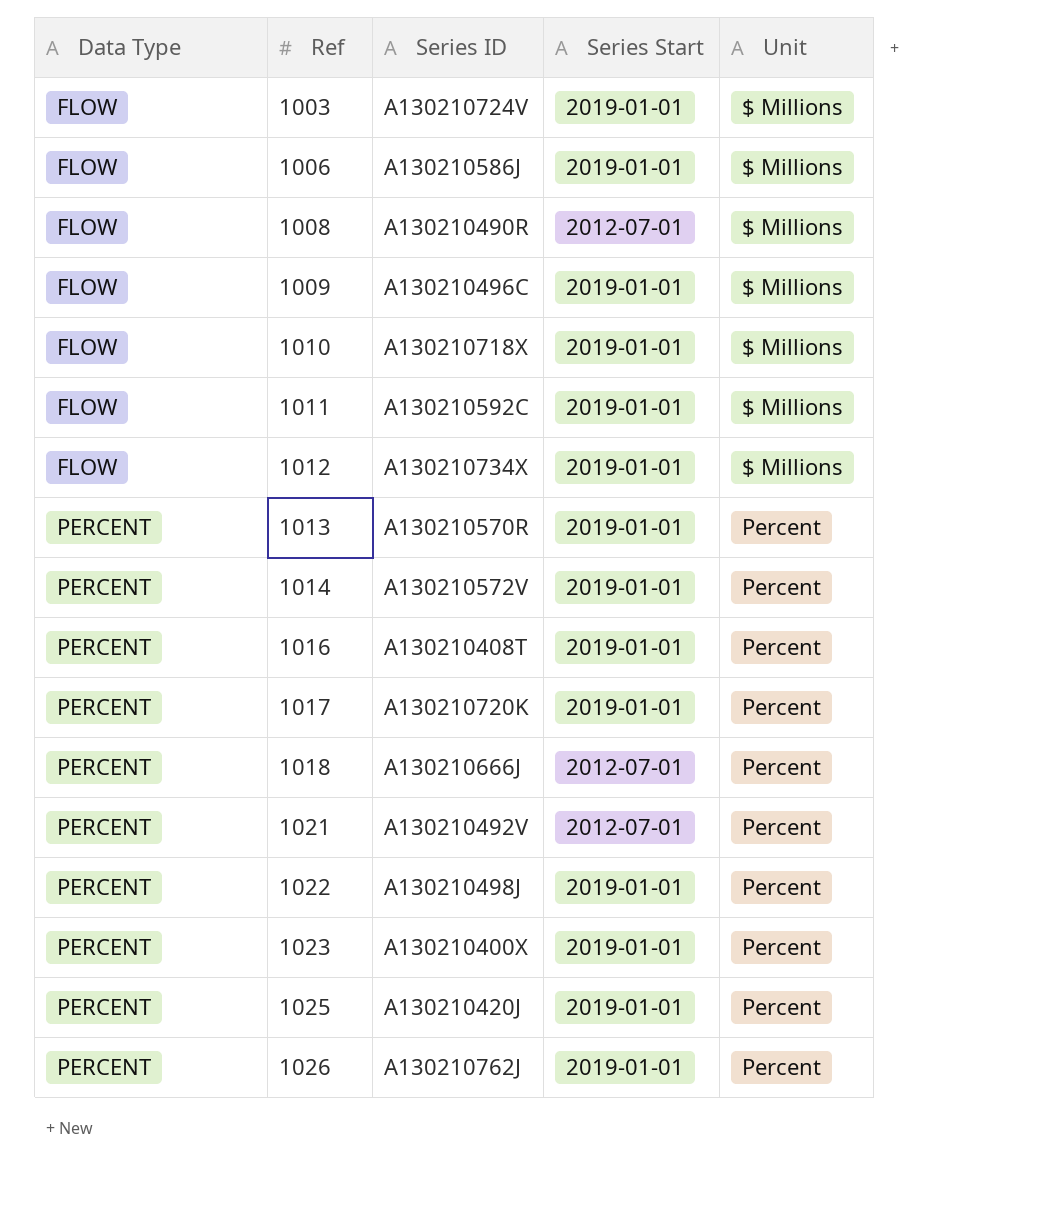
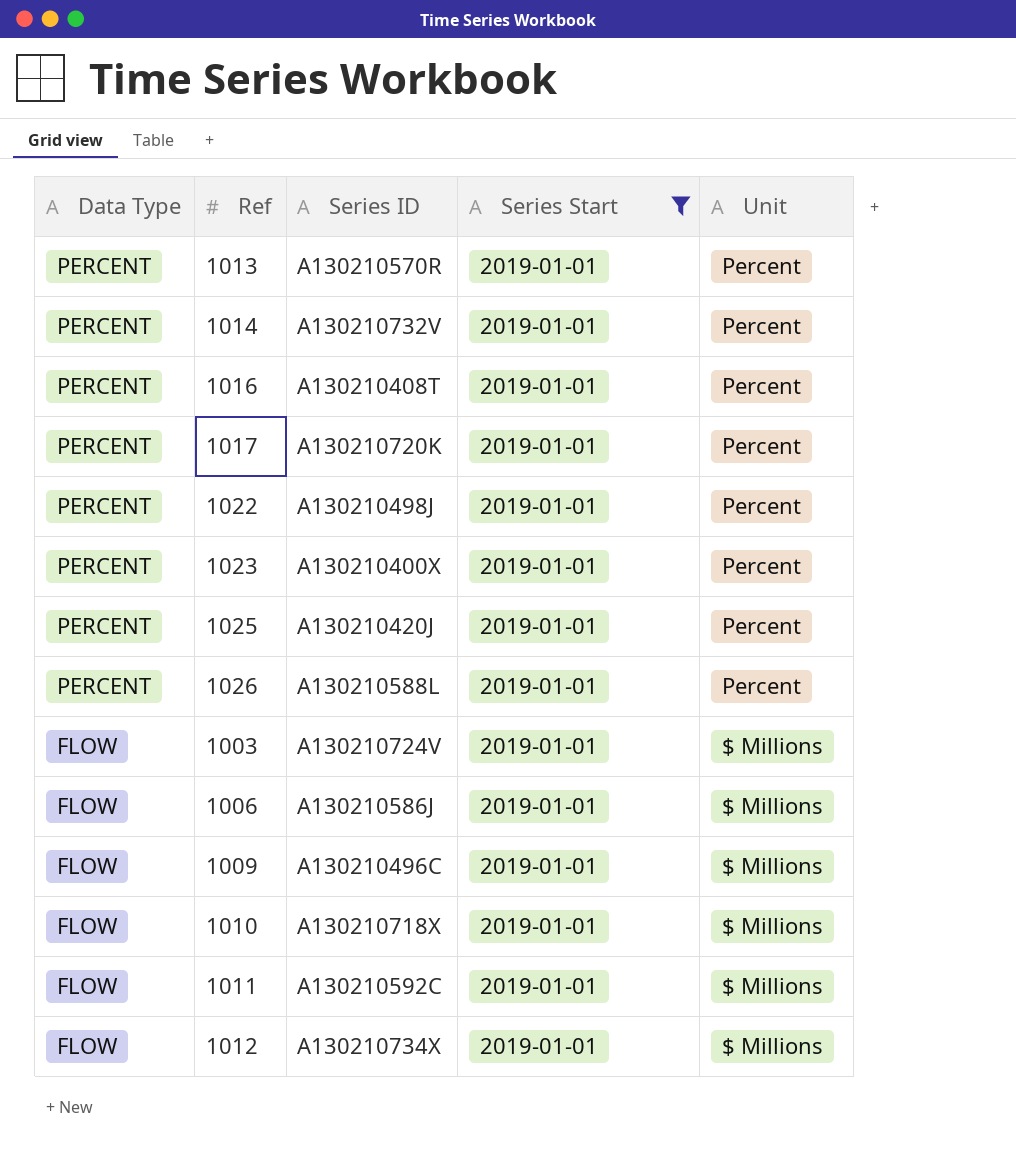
filter: none -> Series Start = 2019-01-01
row order: Data Type ascending -> Data Type descending
1014 | Series ID: A130210572V -> A130210732V
1026 | Series ID: A130210762J -> A130210588L

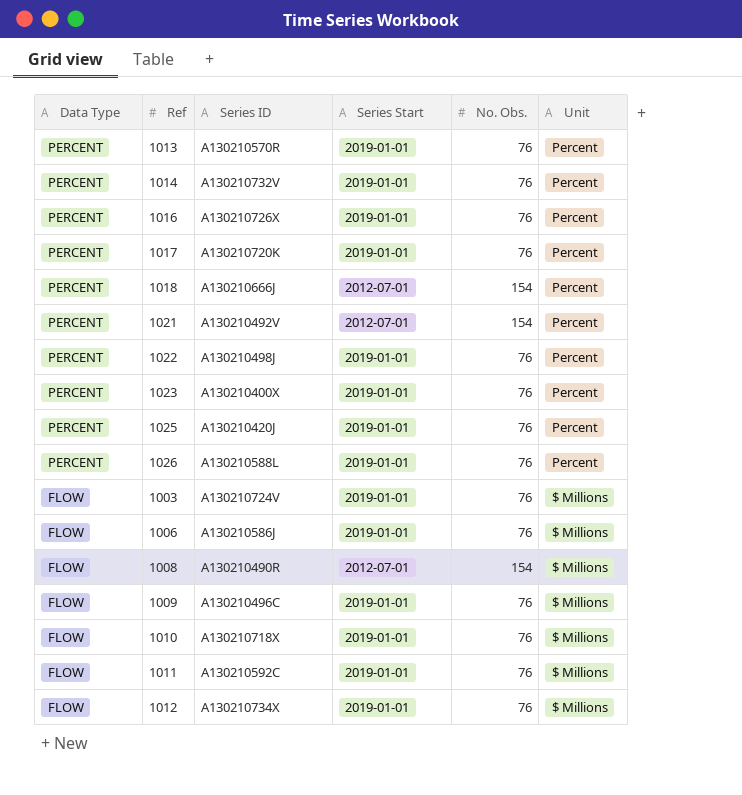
filter: Series Start = 2019-01-01 -> none
column No. Obs. | position: none -> 5
1016 | Series ID: A130210408T -> A130210726X

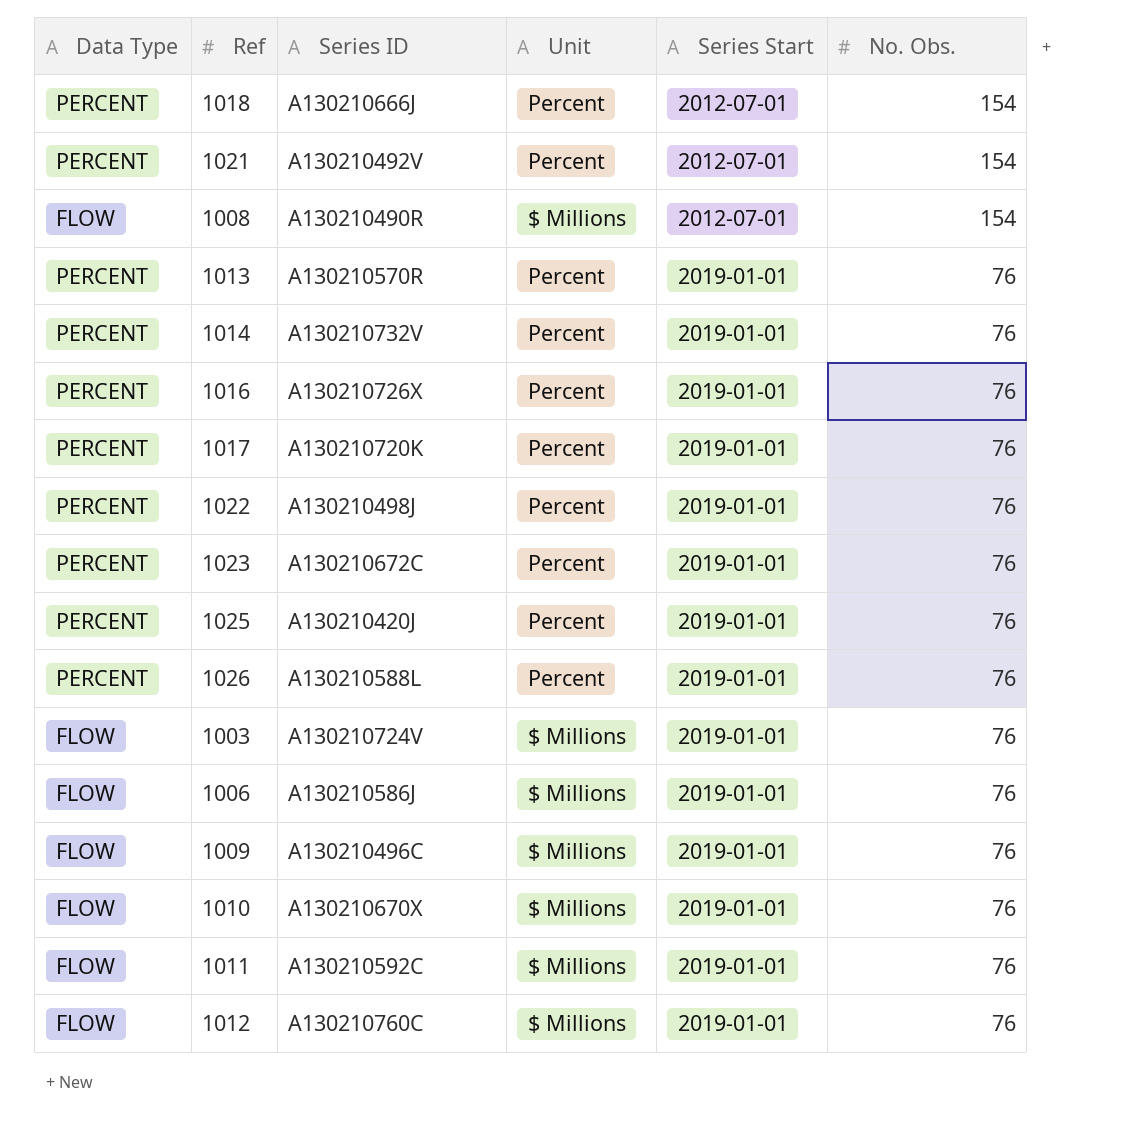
row order: Data Type descending -> Series Start ascending
column Unit | position: 6 -> 4
1023 | Series ID: A130210400X -> A130210672C
1010 | Series ID: A130210718X -> A130210670X
1012 | Series ID: A130210734X -> A130210760C

